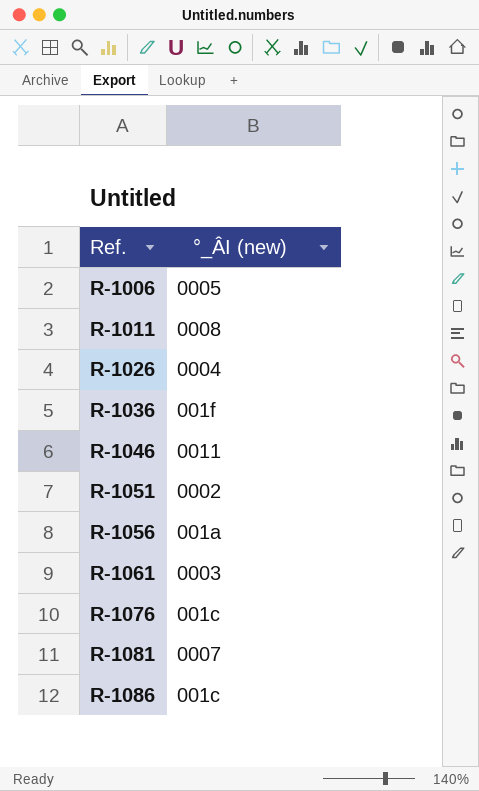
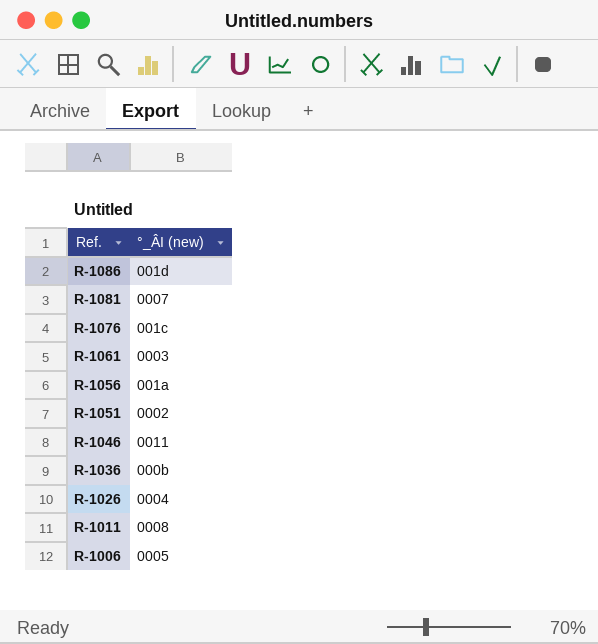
row order: Ref. ascending -> Ref. descending
R-1086 | °_ÂI (new): 001c -> 001d
R-1036 | °_ÂI (new): 001f -> 000b

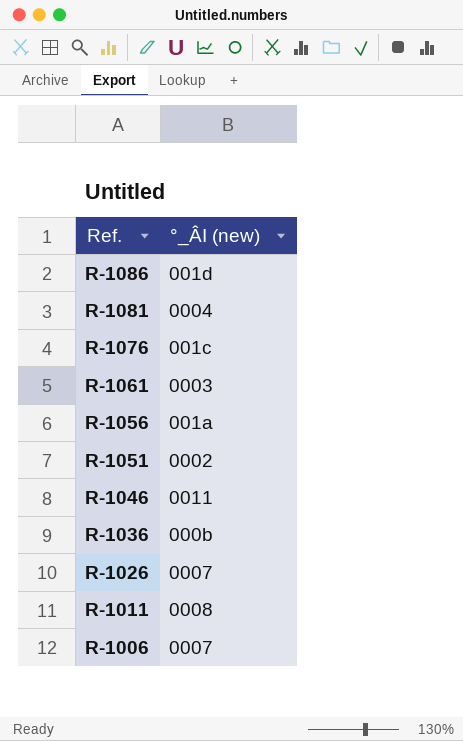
R-1081 | °_ÂI (new): 0007 -> 0004
R-1026 | °_ÂI (new): 0004 -> 0007
R-1006 | °_ÂI (new): 0005 -> 0007

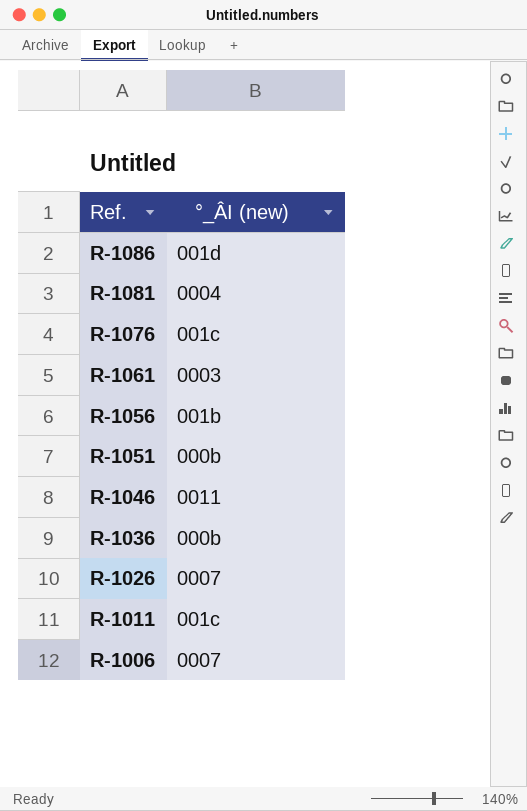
R-1056 | °_ÂI (new): 001a -> 001b
R-1051 | °_ÂI (new): 0002 -> 000b
R-1011 | °_ÂI (new): 0008 -> 001c

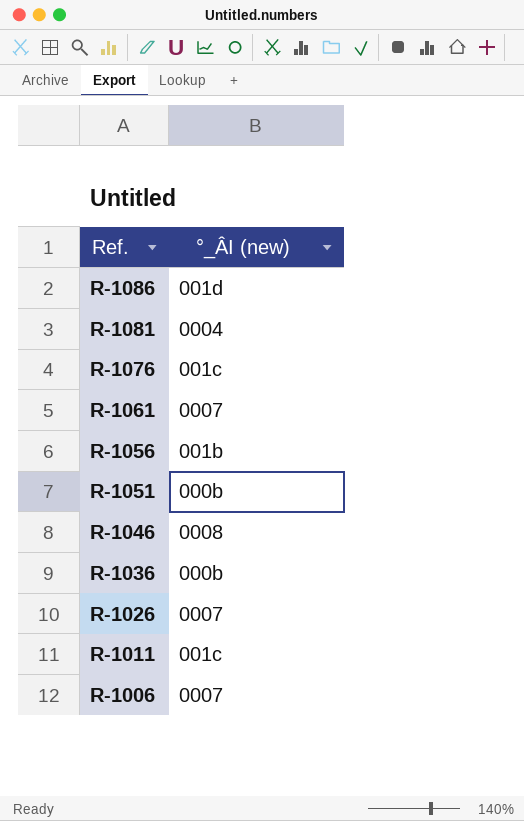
R-1061 | °_ÂI (new): 0003 -> 0007
R-1046 | °_ÂI (new): 0011 -> 0008

